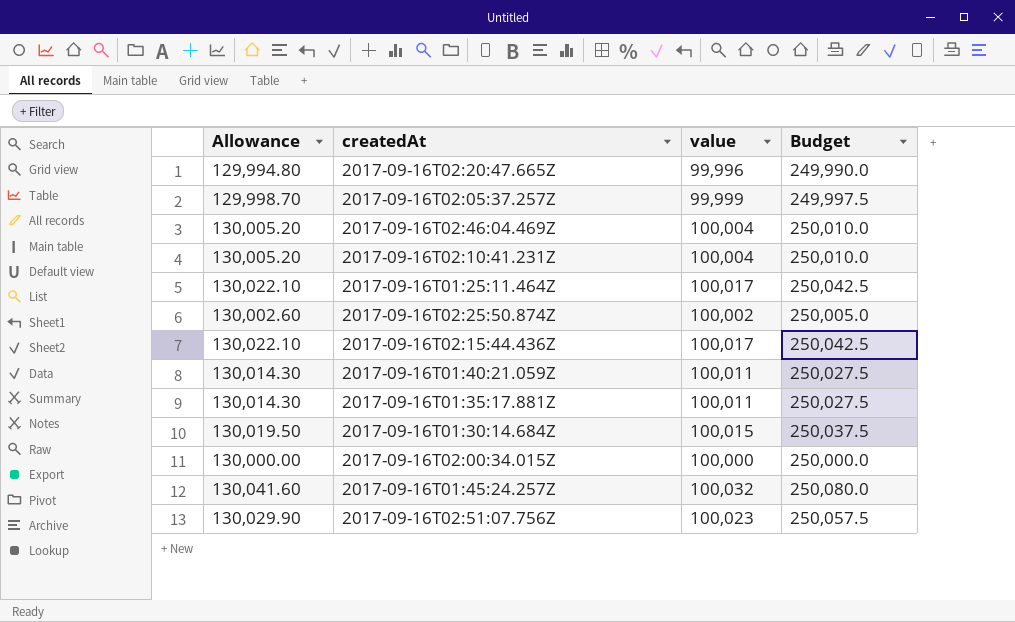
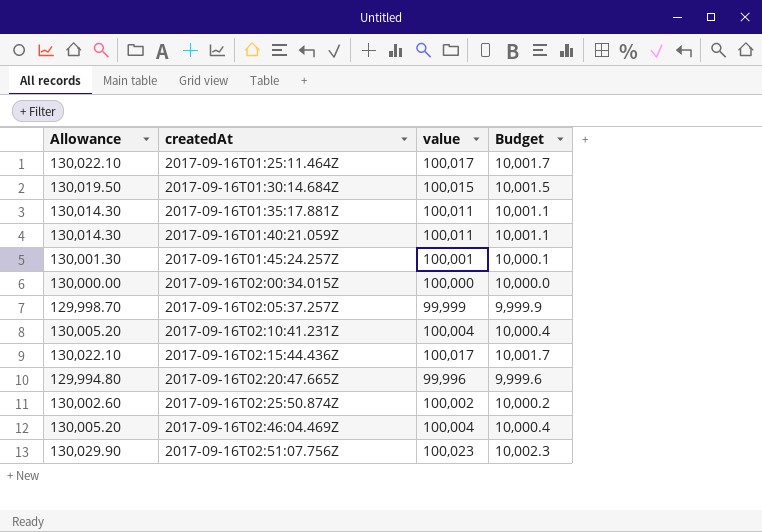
row order: none -> createdAt ascending
column Budget | formula: [value] * 2.5 -> [value] * 0.1
2017-09-16T01:45:24.257Z | Allowance: 130,041.60 -> 130,001.30
2017-09-16T01:45:24.257Z | value: 100,032 -> 100,001

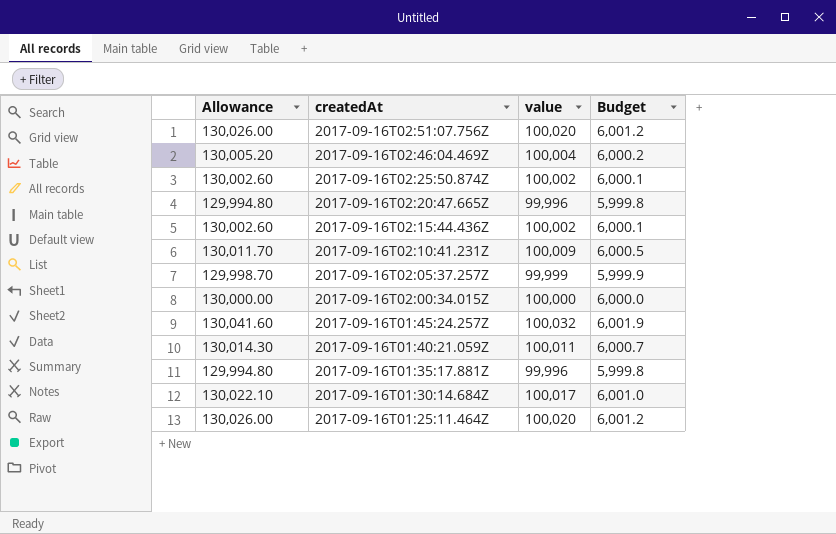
row order: createdAt ascending -> createdAt descending
column Budget | formula: [value] * 0.1 -> [value] * 0.06
2017-09-16T02:51:07.756Z | Allowance: 130,029.90 -> 130,026.00
2017-09-16T02:51:07.756Z | value: 100,023 -> 100,020
2017-09-16T02:15:44.436Z | Allowance: 130,022.10 -> 130,002.60
2017-09-16T02:15:44.436Z | value: 100,017 -> 100,002
2017-09-16T02:10:41.231Z | Allowance: 130,005.20 -> 130,011.70
2017-09-16T02:10:41.231Z | value: 100,004 -> 100,009
2017-09-16T01:45:24.257Z | Allowance: 130,001.30 -> 130,041.60
2017-09-16T01:45:24.257Z | value: 100,001 -> 100,032
2017-09-16T01:35:17.881Z | Allowance: 130,014.30 -> 129,994.80
2017-09-16T01:35:17.881Z | value: 100,011 -> 99,996
2017-09-16T01:30:14.684Z | Allowance: 130,019.50 -> 130,022.10
2017-09-16T01:30:14.684Z | value: 100,015 -> 100,017
2017-09-16T01:25:11.464Z | Allowance: 130,022.10 -> 130,026.00
2017-09-16T01:25:11.464Z | value: 100,017 -> 100,020

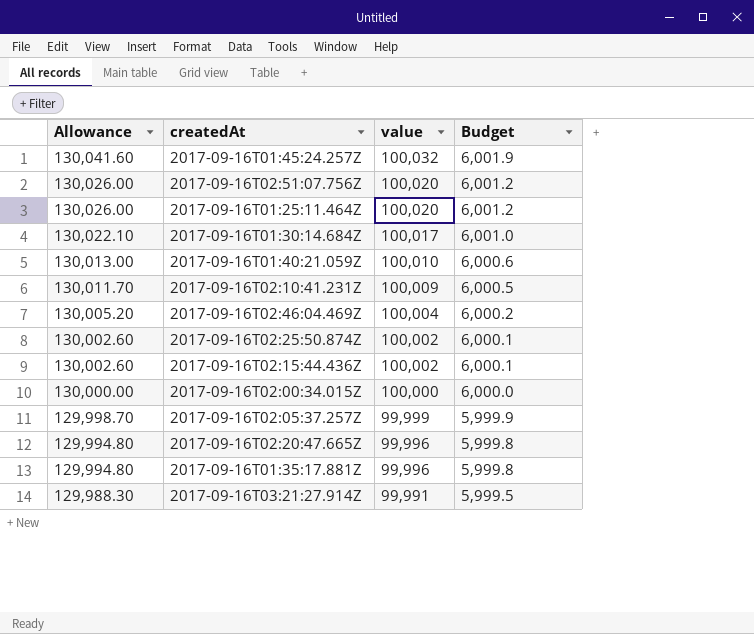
row order: createdAt descending -> Allowance descending
2017-09-16T01:40:21.059Z | Allowance: 130,014.30 -> 130,013.00
2017-09-16T01:40:21.059Z | value: 100,011 -> 100,010
2017-09-16T01:40:21.059Z | Budget: 6,000.7 -> 6,000.6
row 2017-09-16T03:21:27.914Z: none -> 129,988.30 | 99,991 | 5,999.5

